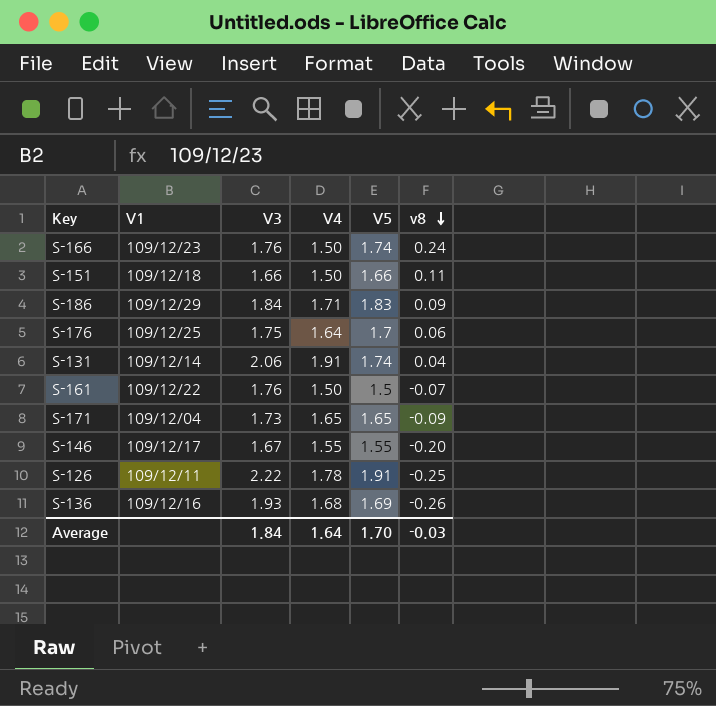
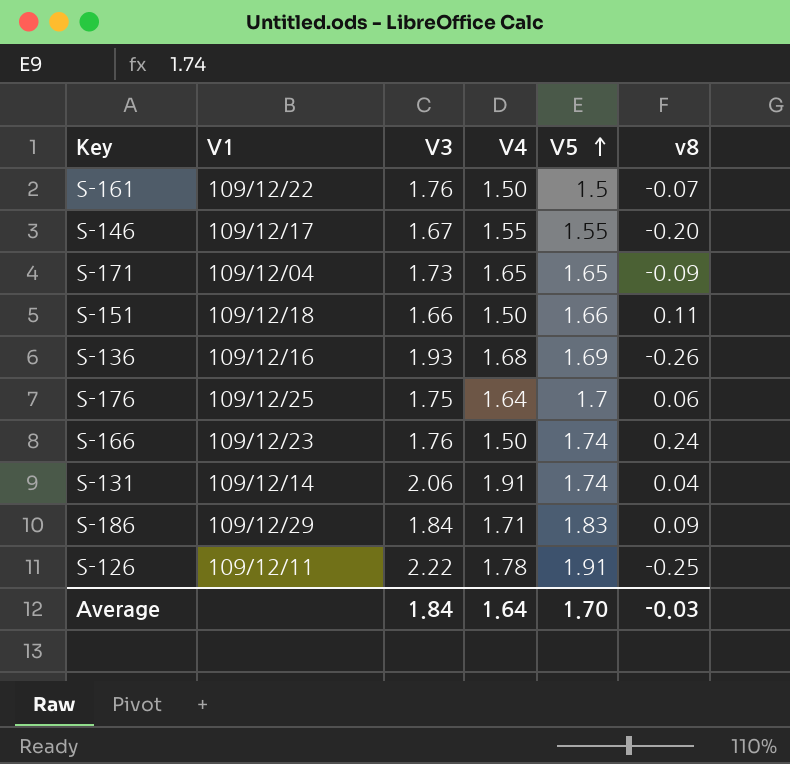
row order: v8 descending -> V5 ascending

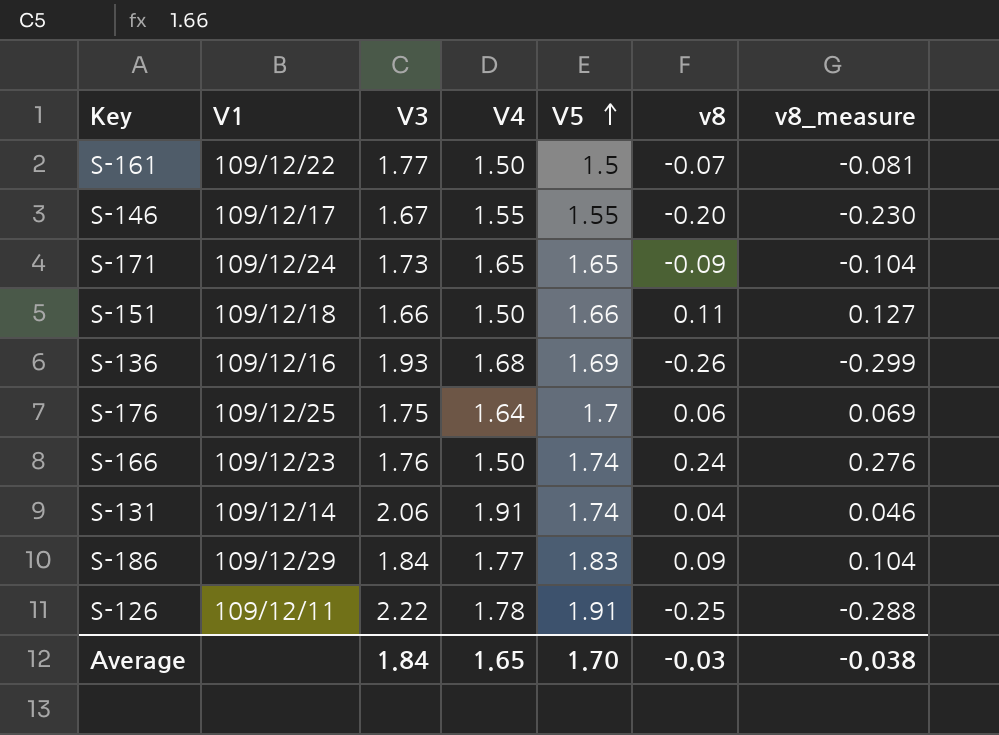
column v8_measure | formula: none -> [v8] * 1.15
S-161 | V3: 1.76 -> 1.77
S-171 | V1: 109/12/04 -> 109/12/24
S-186 | V4: 1.71 -> 1.77
Average | V4: 1.64 -> 1.65

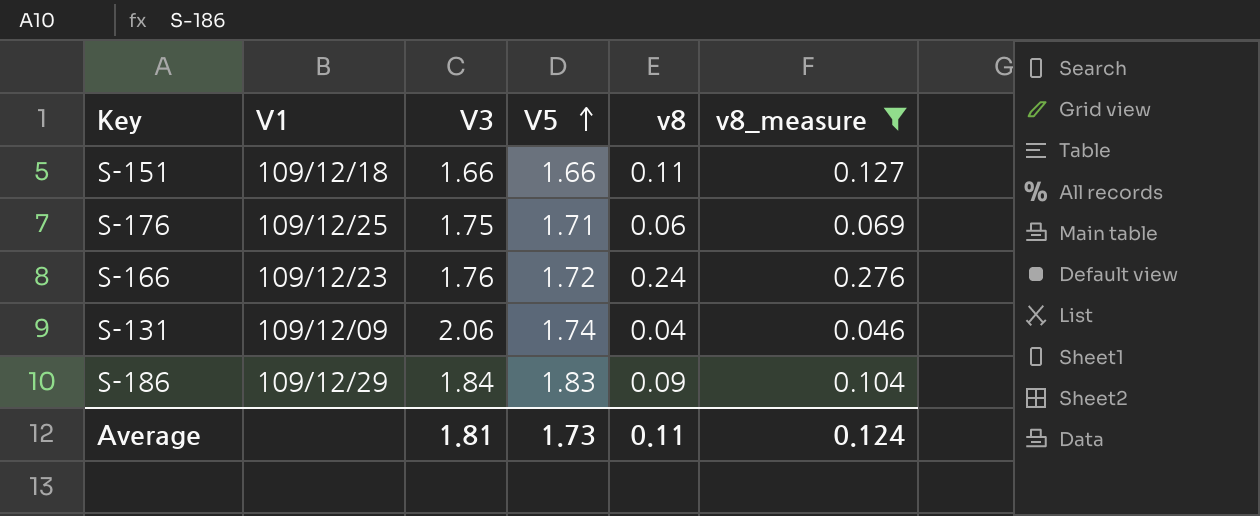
filter: none -> v8_measure >= 0.046
column V4 | position: 4 -> none
S-176 | V5: 1.7 -> 1.71
S-166 | V5: 1.74 -> 1.72
S-131 | V1: 109/12/14 -> 109/12/09
Average | V3: 1.84 -> 1.81
Average | V5: 1.70 -> 1.73
Average | v8: -0.03 -> 0.11
Average | v8_measure: -0.038 -> 0.124

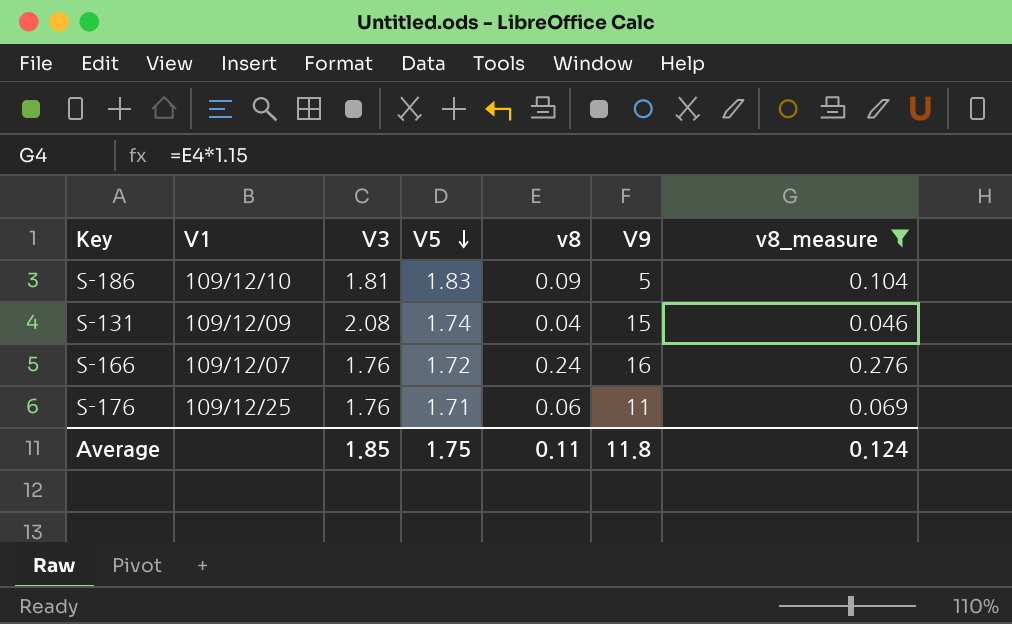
row order: V5 ascending -> V5 descending
column V9 | position: none -> 6
row S-151: 109/12/18 | 1.66 | 1.66 | 0.11 | 0.127 -> none
S-186 | V1: 109/12/29 -> 109/12/10
S-186 | V3: 1.84 -> 1.81
S-131 | V3: 2.06 -> 2.08
S-166 | V1: 109/12/23 -> 109/12/07
S-176 | V3: 1.75 -> 1.76
Average | V3: 1.81 -> 1.85
Average | V5: 1.73 -> 1.75

